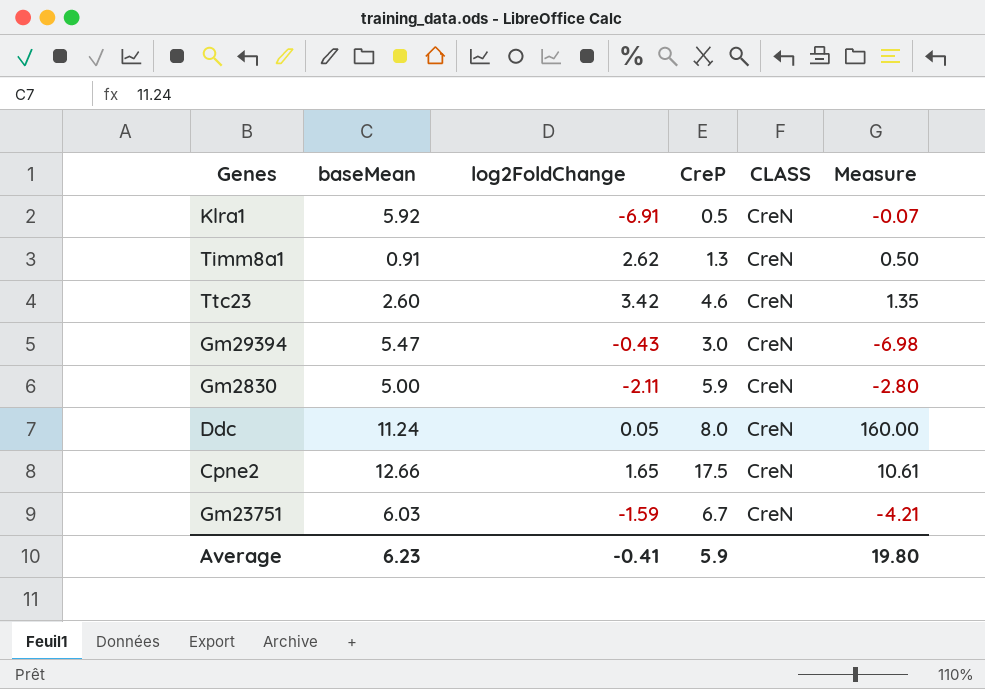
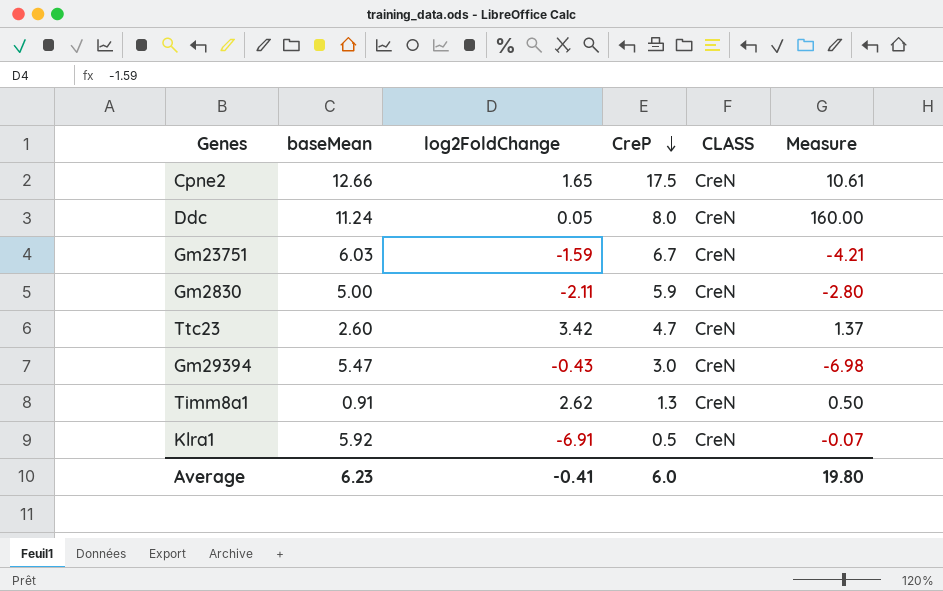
row order: none -> CreP descending
Ttc23 | CreP: 4.6 -> 4.7
Ttc23 | Measure: 1.35 -> 1.37
Average | CreP: 5.9 -> 6.0

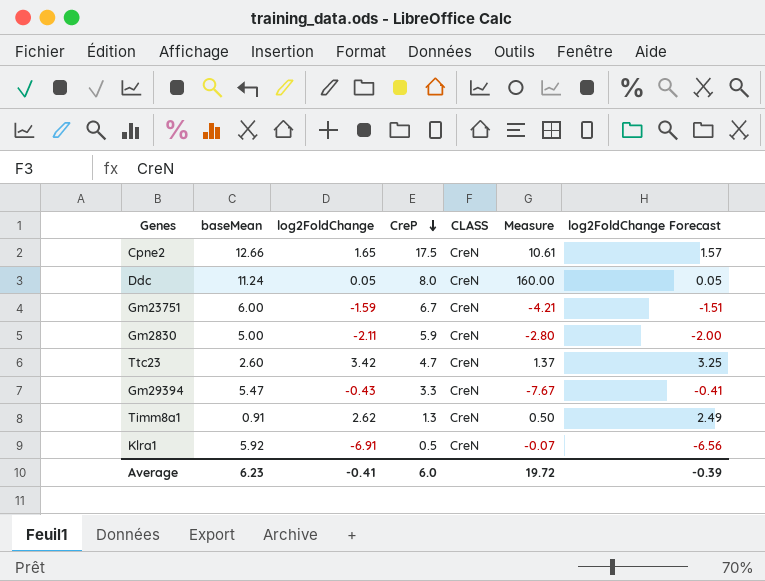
column log2FoldChange Forecast | formula: none -> [log2FoldChange] * 0.95
Gm23751 | baseMean: 6.03 -> 6.00
Gm29394 | CreP: 3.0 -> 3.3
Gm29394 | Measure: -6.98 -> -7.67
Average | Measure: 19.80 -> 19.72

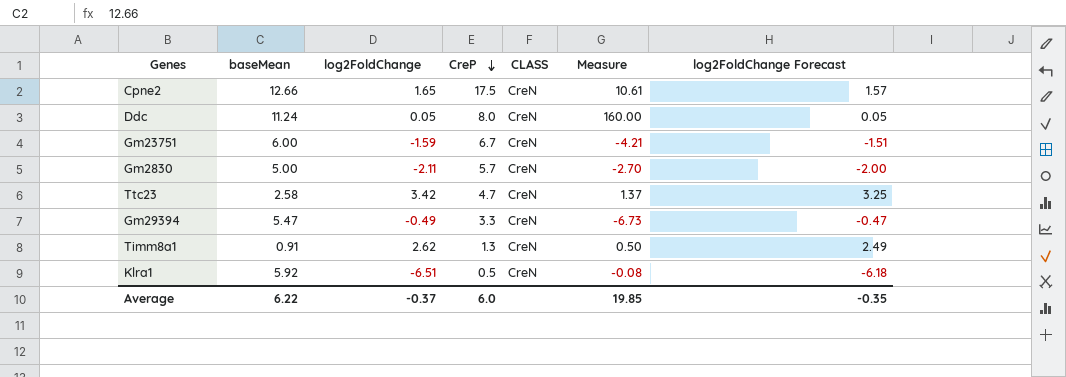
Gm2830 | CreP: 5.9 -> 5.7
Gm2830 | Measure: -2.80 -> -2.70
Ttc23 | baseMean: 2.60 -> 2.58
Gm29394 | log2FoldChange: -0.43 -> -0.49
Gm29394 | Measure: -7.67 -> -6.73
Gm29394 | log2FoldChange Forecast: -0.41 -> -0.47
Klra1 | log2FoldChange: -6.91 -> -6.51
Klra1 | Measure: -0.07 -> -0.08
Klra1 | log2FoldChange Forecast: -6.56 -> -6.18
Average | baseMean: 6.23 -> 6.22
Average | log2FoldChange: -0.41 -> -0.37
Average | Measure: 19.72 -> 19.85
Average | log2FoldChange Forecast: -0.39 -> -0.35

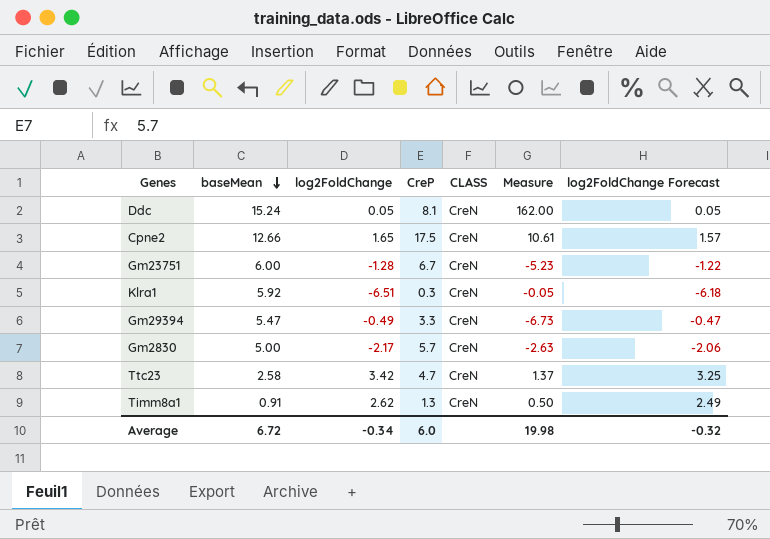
row order: CreP descending -> baseMean descending
Ddc | baseMean: 11.24 -> 15.24
Ddc | CreP: 8.0 -> 8.1
Ddc | Measure: 160.00 -> 162.00
Gm23751 | log2FoldChange: -1.59 -> -1.28
Gm23751 | Measure: -4.21 -> -5.23
Gm23751 | log2FoldChange Forecast: -1.51 -> -1.22
Klra1 | CreP: 0.5 -> 0.3
Klra1 | Measure: -0.08 -> -0.05
Gm2830 | log2FoldChange: -2.11 -> -2.17
Gm2830 | Measure: -2.70 -> -2.63
Gm2830 | log2FoldChange Forecast: -2.00 -> -2.06
Average | baseMean: 6.22 -> 6.72
Average | log2FoldChange: -0.37 -> -0.34
Average | Measure: 19.85 -> 19.98
Average | log2FoldChange Forecast: -0.35 -> -0.32

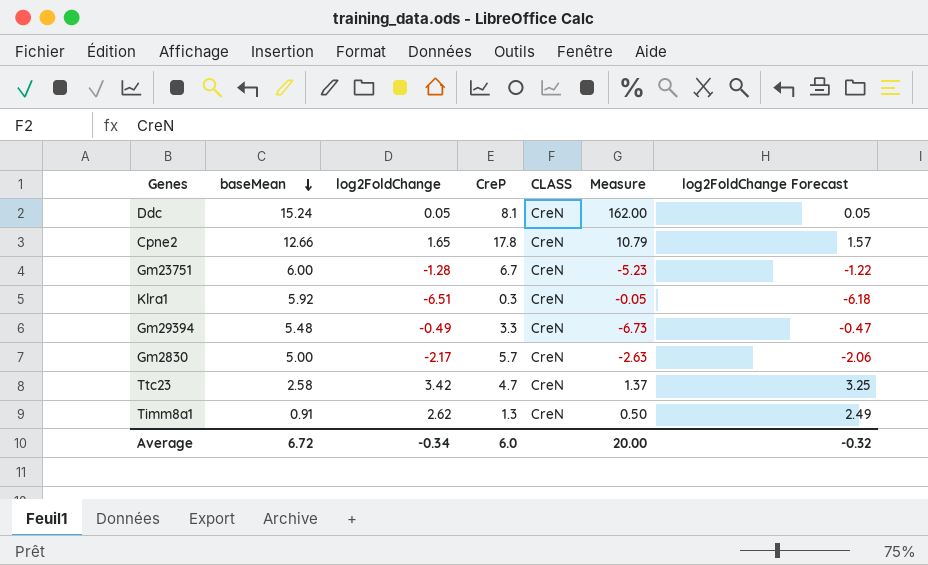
Cpne2 | CreP: 17.5 -> 17.8
Cpne2 | Measure: 10.61 -> 10.79
Gm29394 | baseMean: 5.47 -> 5.48
Average | Measure: 19.98 -> 20.00

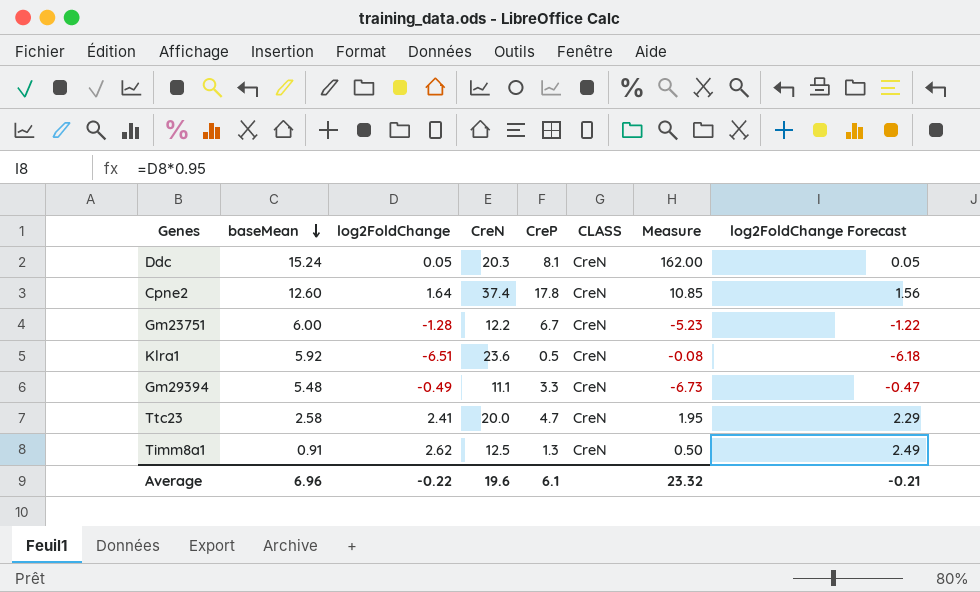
column CreN | position: none -> 4
row Gm2830: 5.00 | -2.17 | 5.7 | CreN | -2.63 | -2.06 -> none
Cpne2 | baseMean: 12.66 -> 12.60
Cpne2 | log2FoldChange: 1.65 -> 1.64
Cpne2 | Measure: 10.79 -> 10.85
Cpne2 | log2FoldChange Forecast: 1.57 -> 1.56
Klra1 | CreP: 0.3 -> 0.5
Klra1 | Measure: -0.05 -> -0.08
Ttc23 | log2FoldChange: 3.42 -> 2.41
Ttc23 | Measure: 1.37 -> 1.95
Ttc23 | log2FoldChange Forecast: 3.25 -> 2.29
Average | baseMean: 6.72 -> 6.96
Average | log2FoldChange: -0.34 -> -0.22
Average | CreP: 6.0 -> 6.1
Average | Measure: 20.00 -> 23.32
Average | log2FoldChange Forecast: -0.32 -> -0.21

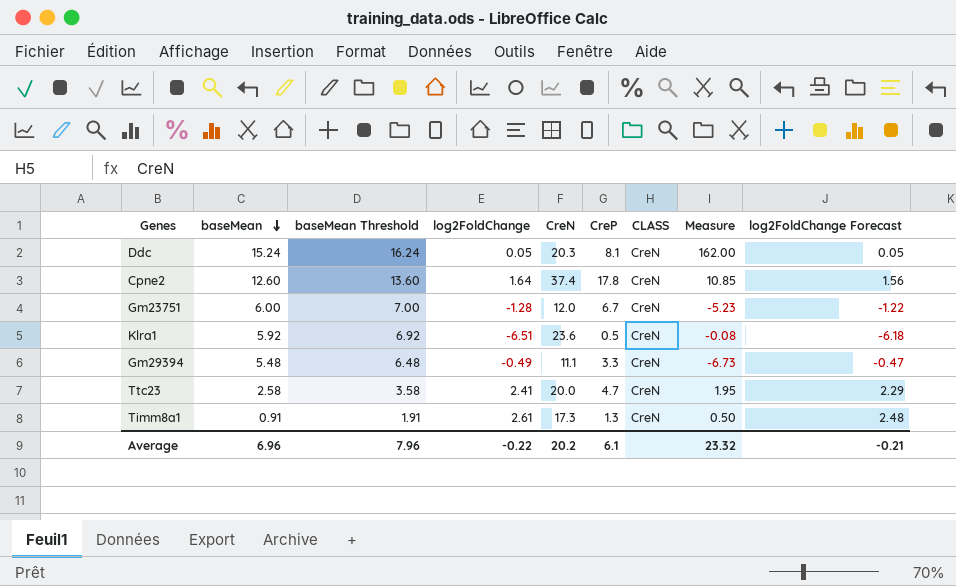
column baseMean Threshold | formula: none -> [baseMean] + 1
Gm23751 | CreN: 12.2 -> 12.0
Timm8a1 | log2FoldChange: 2.62 -> 2.61
Timm8a1 | CreN: 12.5 -> 17.3
Timm8a1 | log2FoldChange Forecast: 2.49 -> 2.48
Average | CreN: 19.6 -> 20.2

